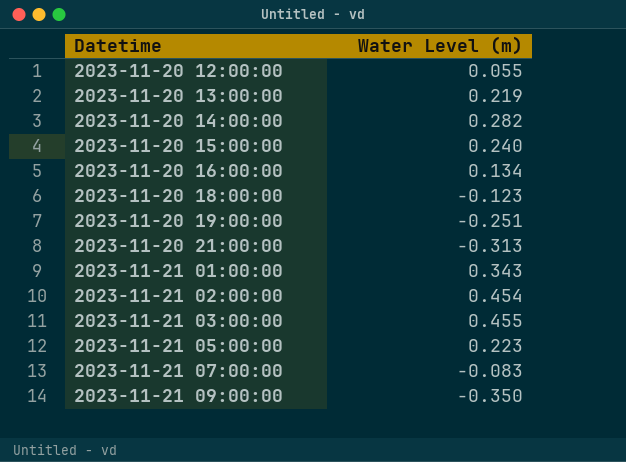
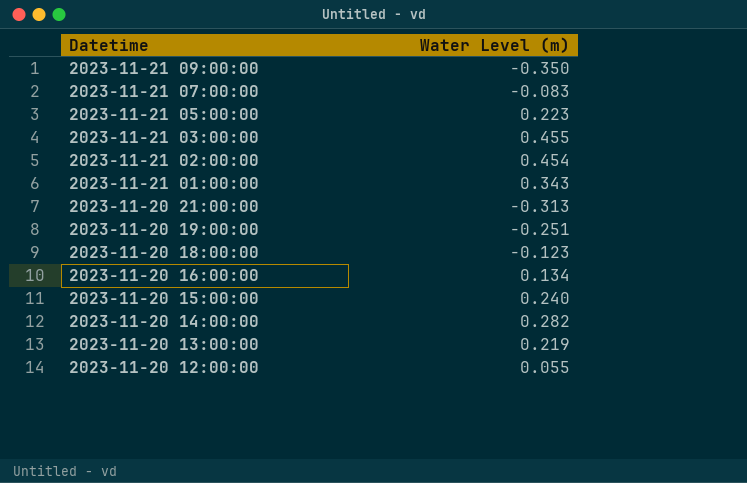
row order: Datetime ascending -> Datetime descending

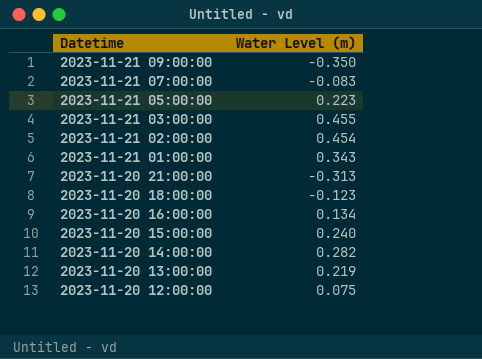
row 2023-11-20 19:00:00: -0.251 -> none
2023-11-20 12:00:00 | Water Level (m): 0.055 -> 0.075

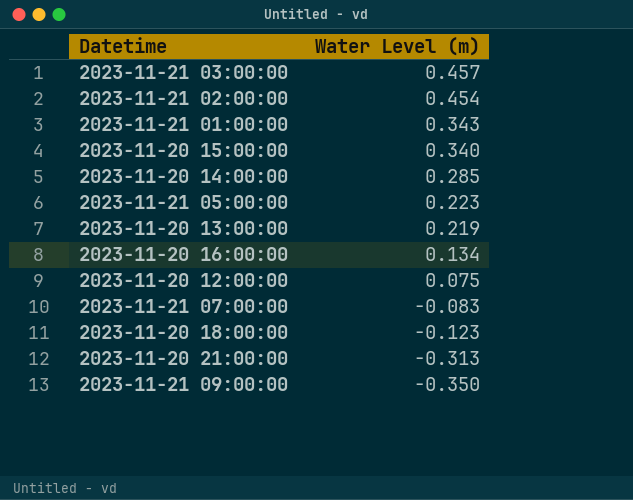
row order: Datetime descending -> Water Level (m) descending
2023-11-21 03:00:00 | Water Level (m): 0.455 -> 0.457
2023-11-20 15:00:00 | Water Level (m): 0.240 -> 0.340
2023-11-20 14:00:00 | Water Level (m): 0.282 -> 0.285

